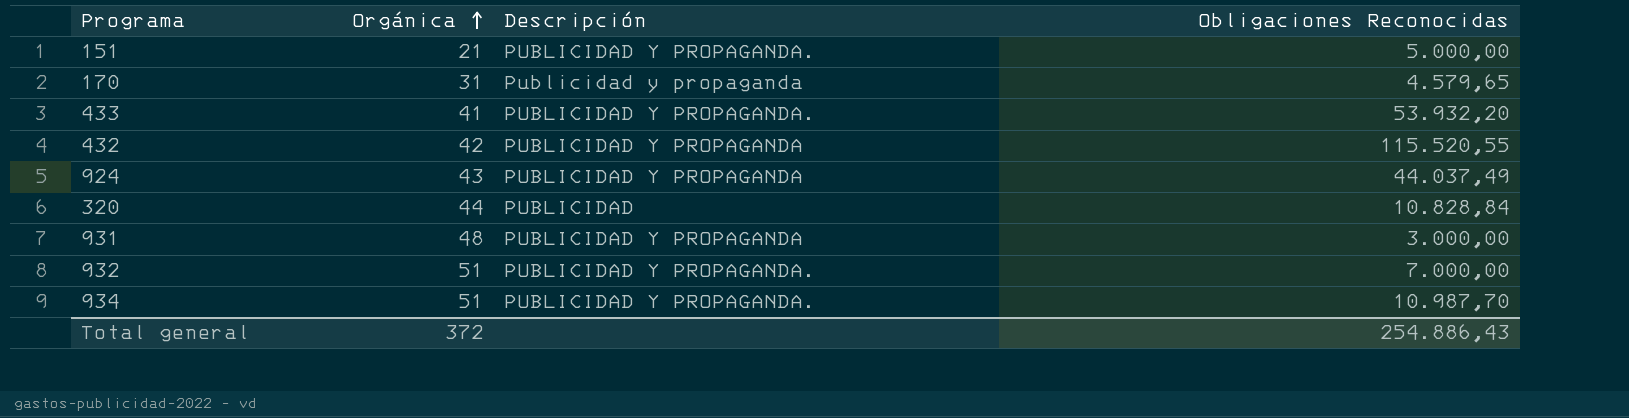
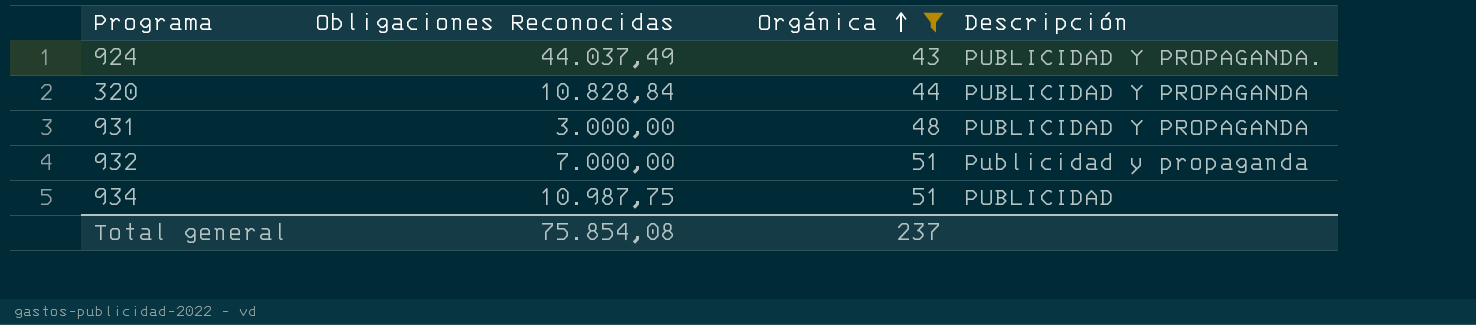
filter: none -> Orgánica >= 43
column Obligaciones Reconocidas | position: 4 -> 2
924 | Descripción: PUBLICIDAD Y PROPAGANDA -> PUBLICIDAD Y PROPAGANDA.
320 | Descripción: PUBLICIDAD -> PUBLICIDAD Y PROPAGANDA
932 | Descripción: PUBLICIDAD Y PROPAGANDA. -> Publicidad y propaganda
934 | Obligaciones Reconocidas: 10.987,70 -> 10.987,75
934 | Descripción: PUBLICIDAD Y PROPAGANDA. -> PUBLICIDAD
Total general | Obligaciones Reconocidas: 254.886,43 -> 75.854,08
Total general | Orgánica: 372 -> 237

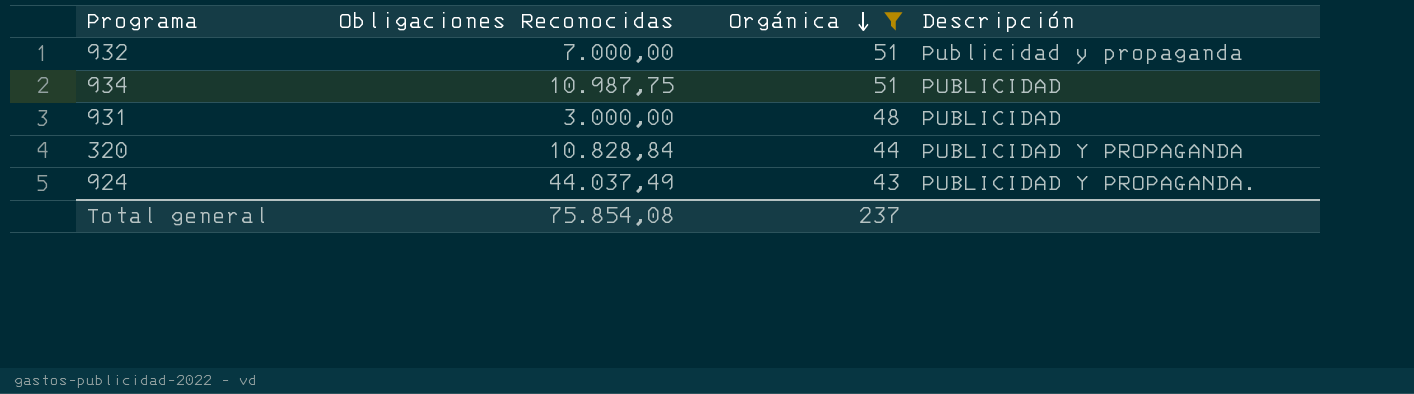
row order: Orgánica ascending -> Orgánica descending
931 | Descripción: PUBLICIDAD Y PROPAGANDA -> PUBLICIDAD

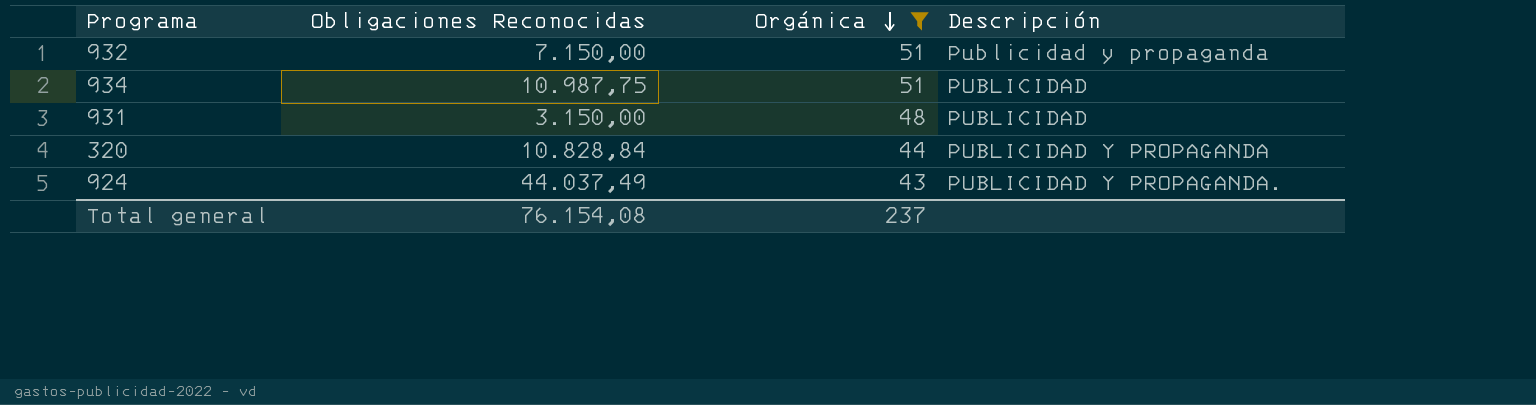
932 | Obligaciones Reconocidas: 7.000,00 -> 7.150,00
931 | Obligaciones Reconocidas: 3.000,00 -> 3.150,00
Total general | Obligaciones Reconocidas: 75.854,08 -> 76.154,08

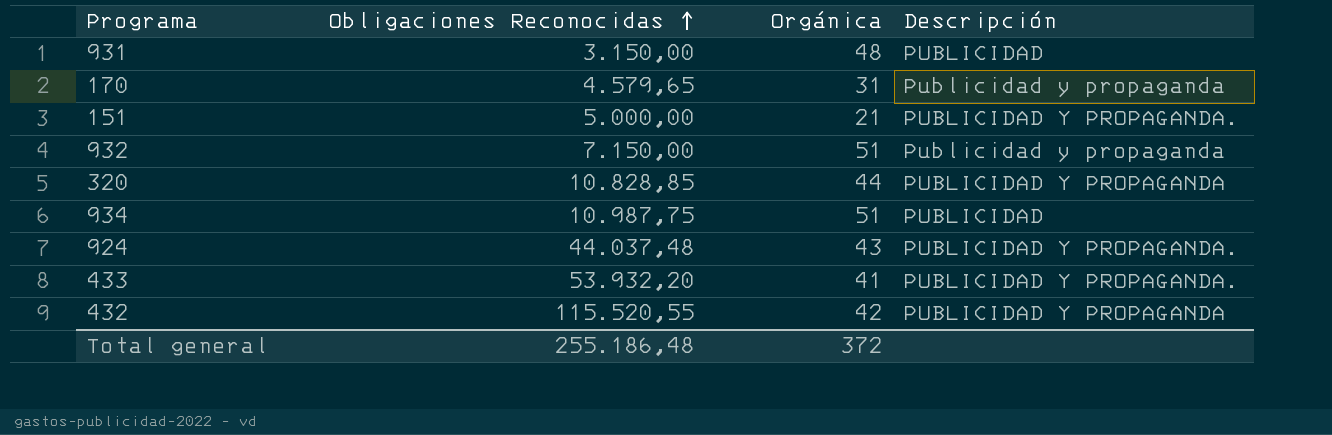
filter: Orgánica >= 43 -> none
row order: Orgánica descending -> Obligaciones Reconocidas ascending
320 | Obligaciones Reconocidas: 10.828,84 -> 10.828,85
924 | Obligaciones Reconocidas: 44.037,49 -> 44.037,48
Total general | Obligaciones Reconocidas: 76.154,08 -> 255.186,48
Total general | Orgánica: 237 -> 372

